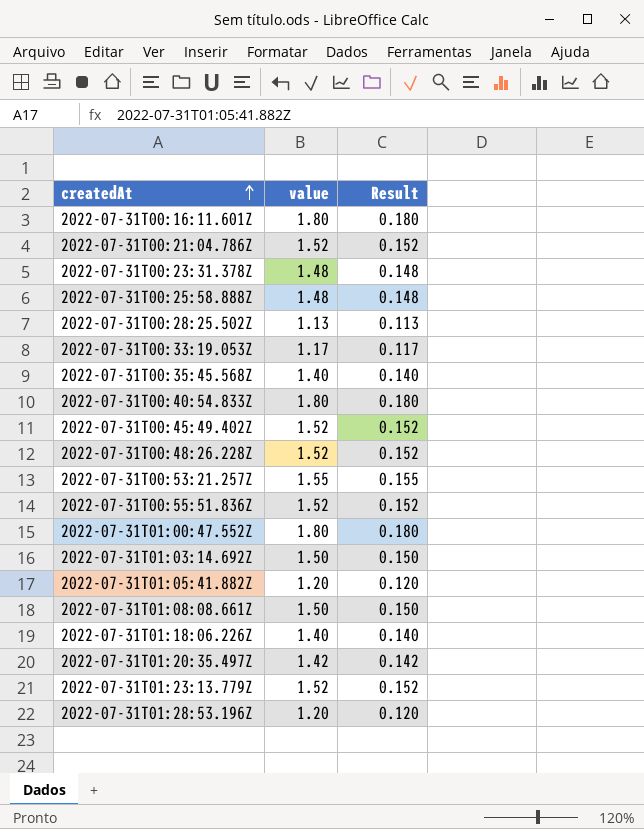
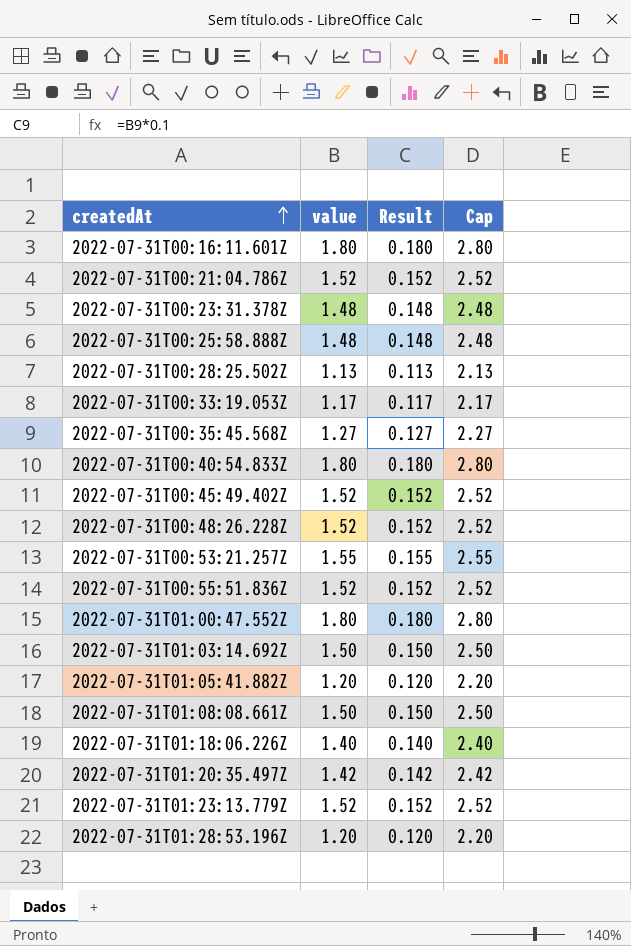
column Cap | formula: none -> [value] + 1
2022-07-31T00:35:45.568Z | value: 1.40 -> 1.27
2022-07-31T00:35:45.568Z | Result: 0.140 -> 0.127

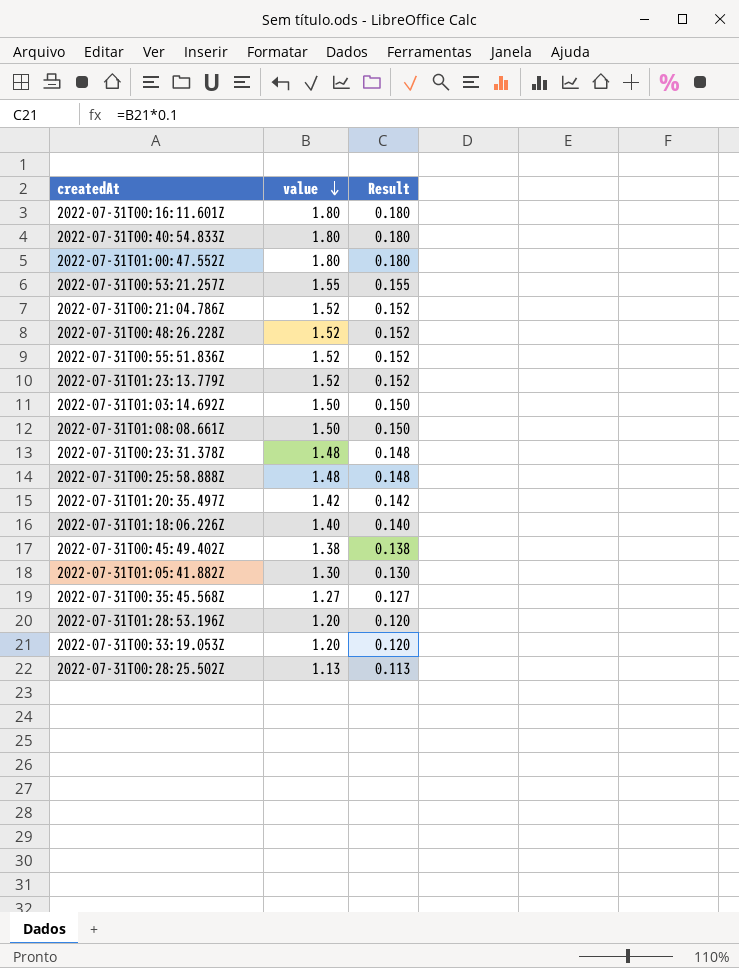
row order: createdAt ascending -> value descending
column Cap | formula: [value] + 1 -> none
2022-07-31T00:45:49.402Z | value: 1.52 -> 1.38
2022-07-31T00:45:49.402Z | Result: 0.152 -> 0.138
2022-07-31T01:05:41.882Z | value: 1.20 -> 1.30
2022-07-31T01:05:41.882Z | Result: 0.120 -> 0.130
2022-07-31T00:33:19.053Z | value: 1.17 -> 1.20
2022-07-31T00:33:19.053Z | Result: 0.117 -> 0.120

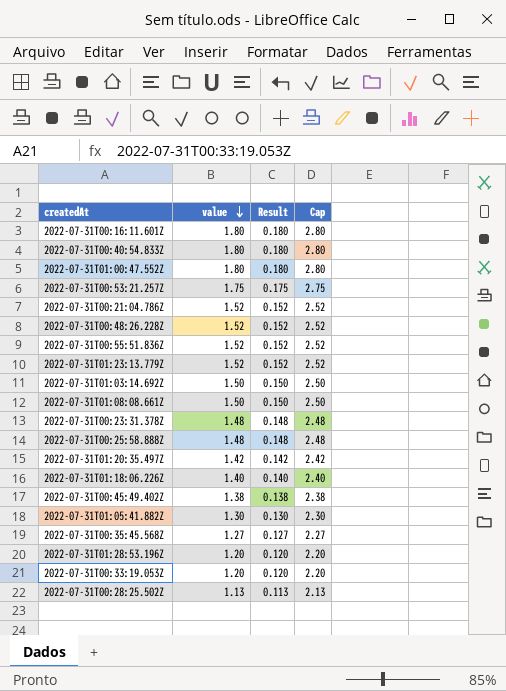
column Cap | formula: none -> [value] + 1
2022-07-31T00:53:21.257Z | value: 1.55 -> 1.75
2022-07-31T00:53:21.257Z | Result: 0.155 -> 0.175

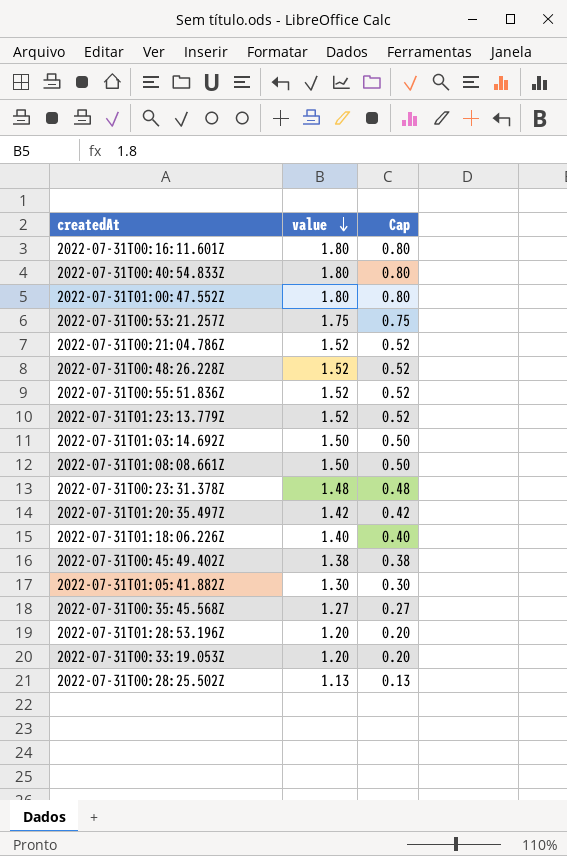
column Result | formula: [value] * 0.1 -> none
column Cap | formula: [value] + 1 -> [value] - 1
row 2022-07-31T00:25:58.888Z: 1.48 | 0.148 | 2.48 -> none

